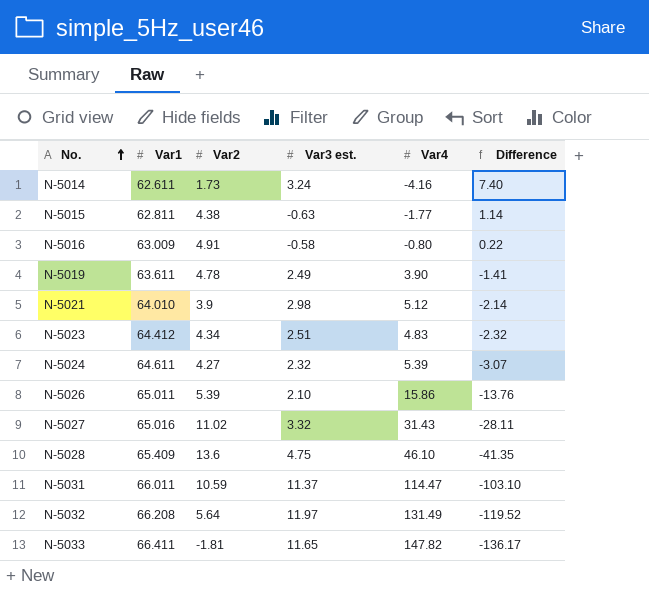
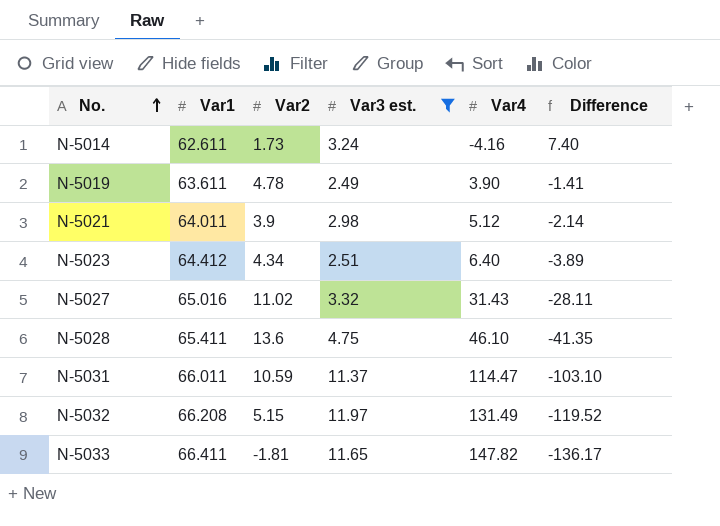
filter: none -> Var3 est. >= 2.49
N-5021 | Var1: 64.010 -> 64.011
N-5023 | Var4: 4.83 -> 6.40
N-5023 | Difference: -2.32 -> -3.89
N-5028 | Var1: 65.409 -> 65.411
N-5032 | Var2: 5.64 -> 5.15

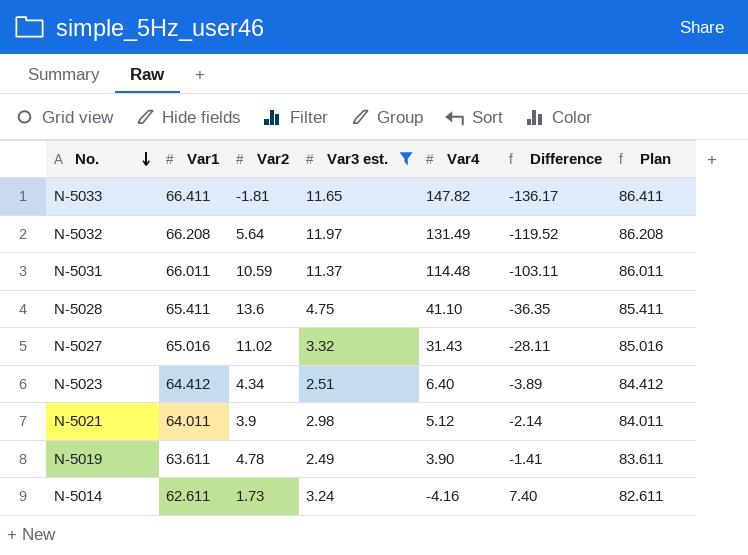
row order: No. ascending -> No. descending
column Plan | formula: none -> [Var1] + 20
N-5032 | Var2: 5.15 -> 5.64
N-5031 | Var4: 114.47 -> 114.48
N-5031 | Difference: -103.10 -> -103.11
N-5028 | Var4: 46.10 -> 41.10
N-5028 | Difference: -41.35 -> -36.35

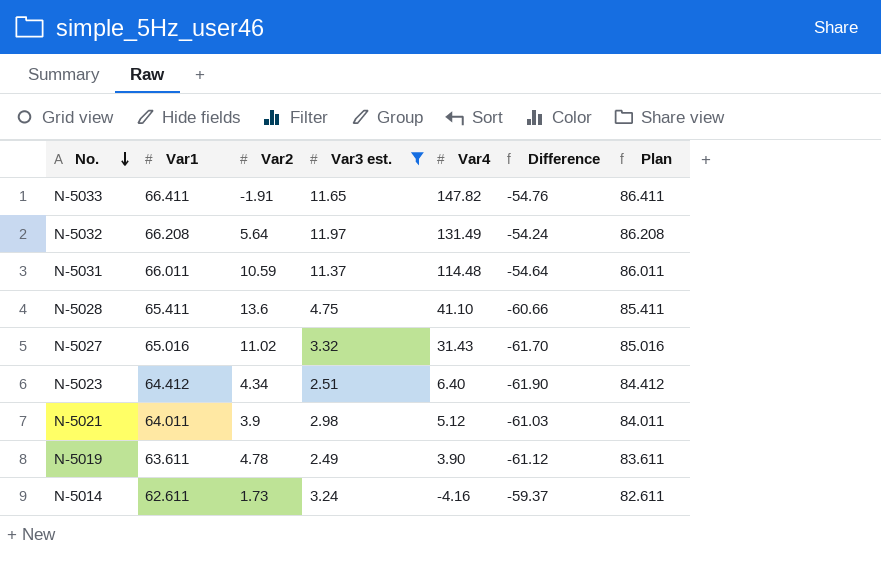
column Difference | formula: [Var3 est.] - [Var4] -> [Var3 est.] - [Var1]
N-5033 | Var2: -1.81 -> -1.91

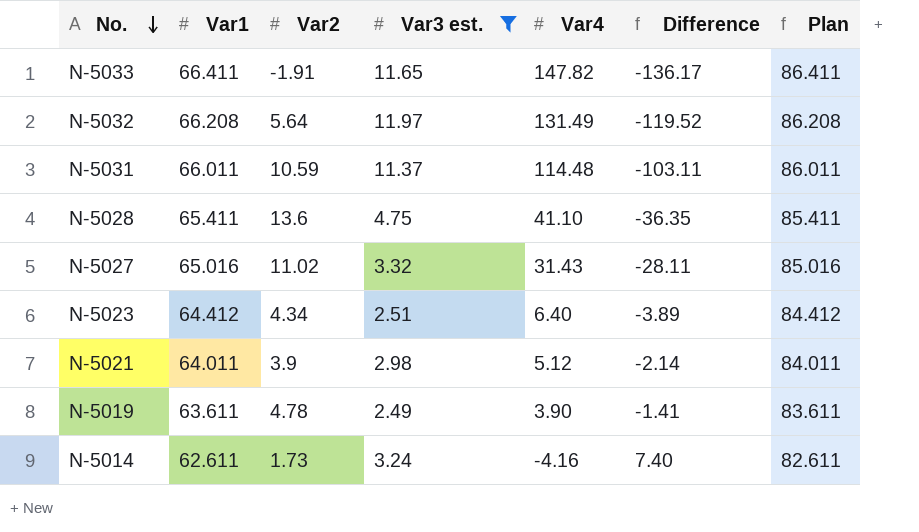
column Difference | formula: [Var3 est.] - [Var1] -> [Var3 est.] - [Var4]

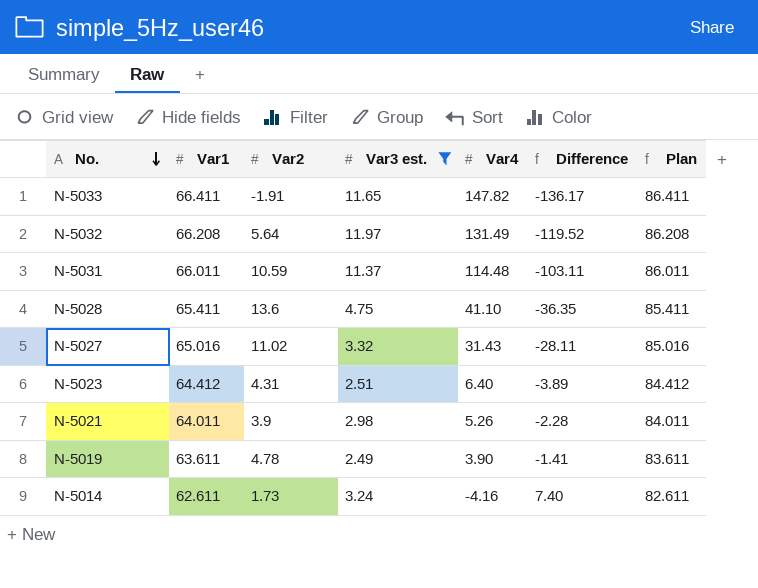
N-5023 | Var2: 4.34 -> 4.31
N-5021 | Var4: 5.12 -> 5.26
N-5021 | Difference: -2.14 -> -2.28

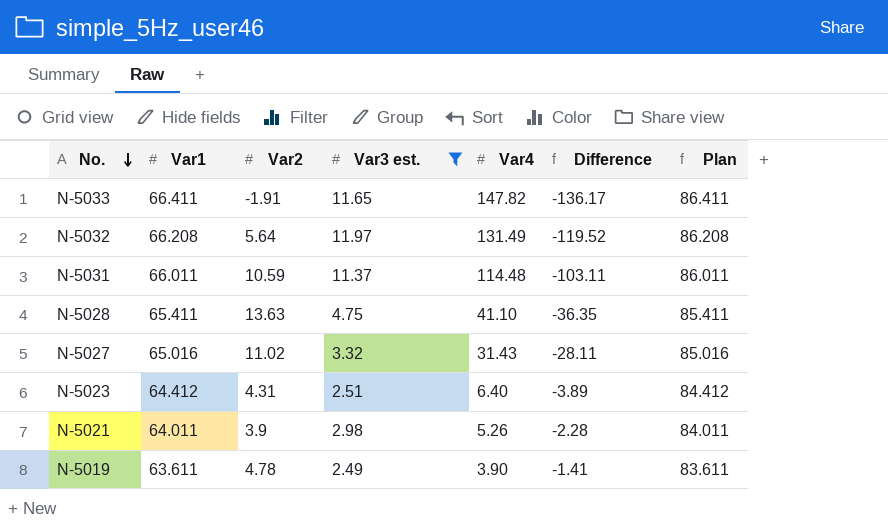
row N-5014: 62.611 | 1.73 | 3.24 | -4.16 | 7.40 | 82.611 -> none
N-5028 | Var2: 13.6 -> 13.63

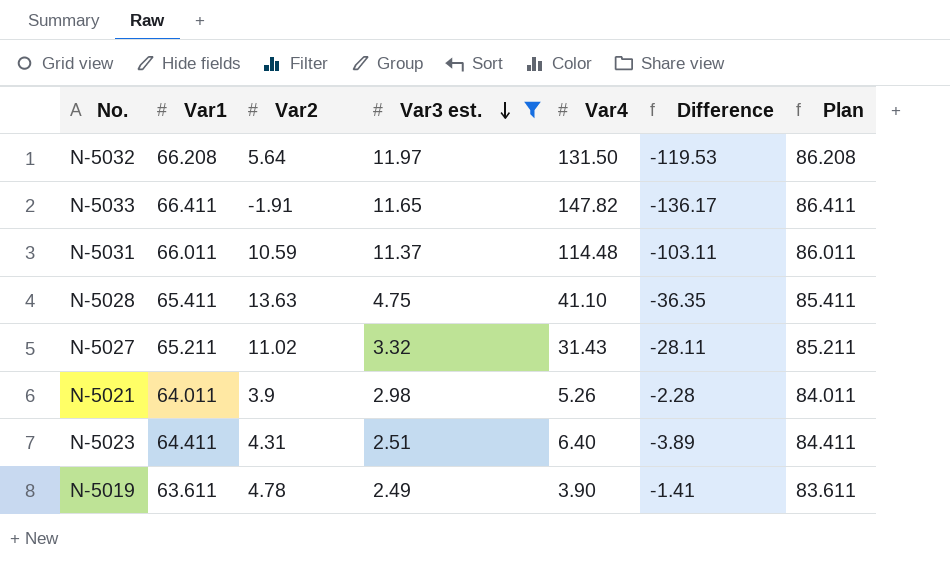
row order: No. descending -> Var3 est. descending
N-5032 | Var4: 131.49 -> 131.50
N-5032 | Difference: -119.52 -> -119.53
N-5027 | Var1: 65.016 -> 65.211
N-5027 | Plan: 85.016 -> 85.211
N-5023 | Var1: 64.412 -> 64.411
N-5023 | Plan: 84.412 -> 84.411

